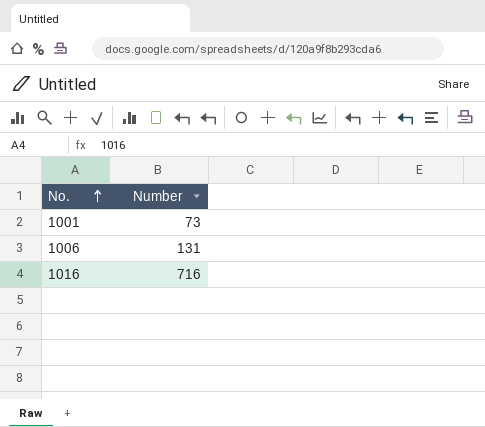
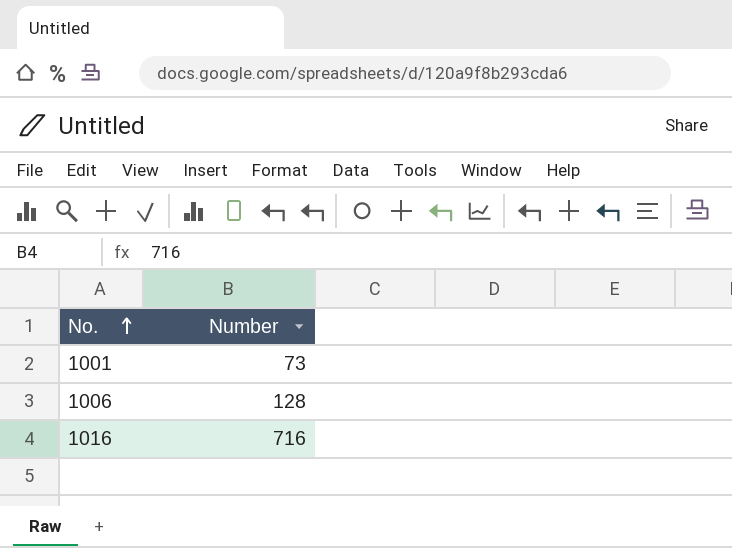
1006 | Number: 131 -> 128

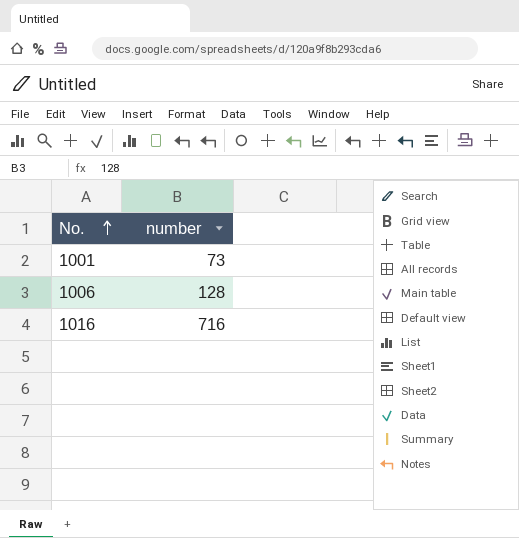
column name: Number -> number

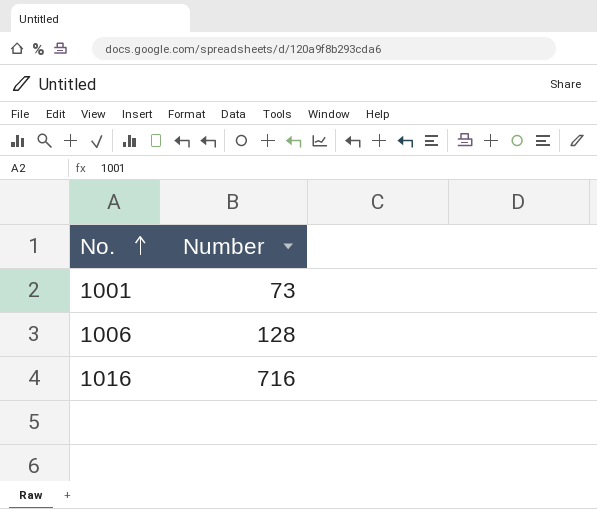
column name: number -> Number

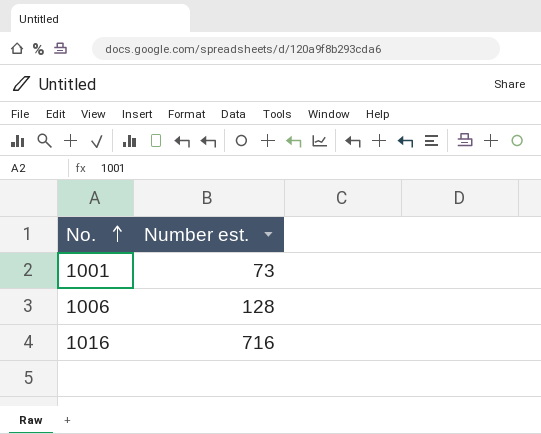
column name: Number -> Number est.

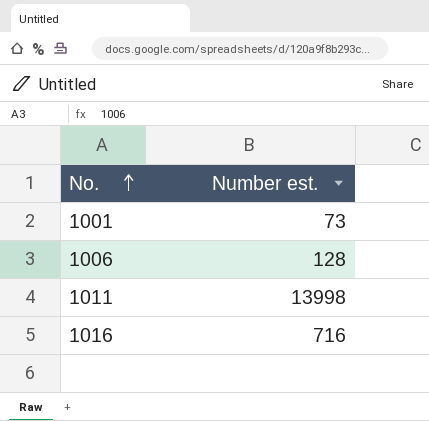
row 1011: none -> 13998

